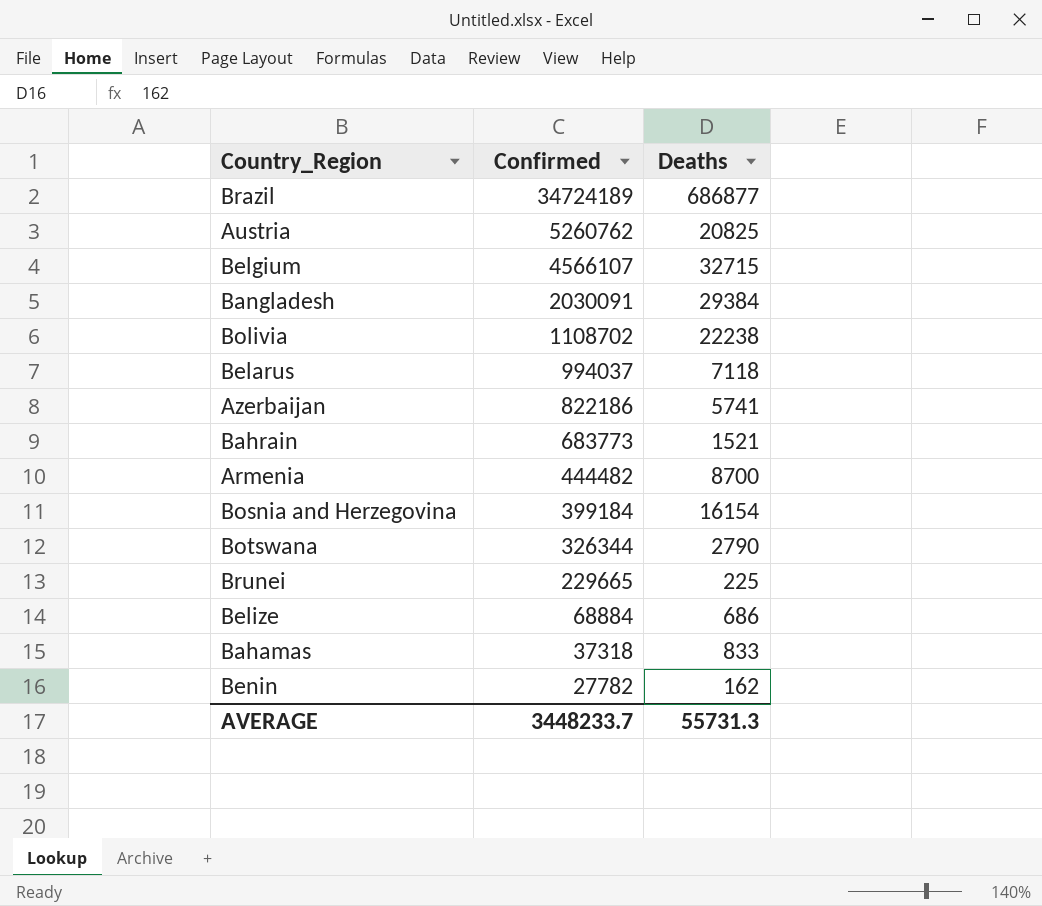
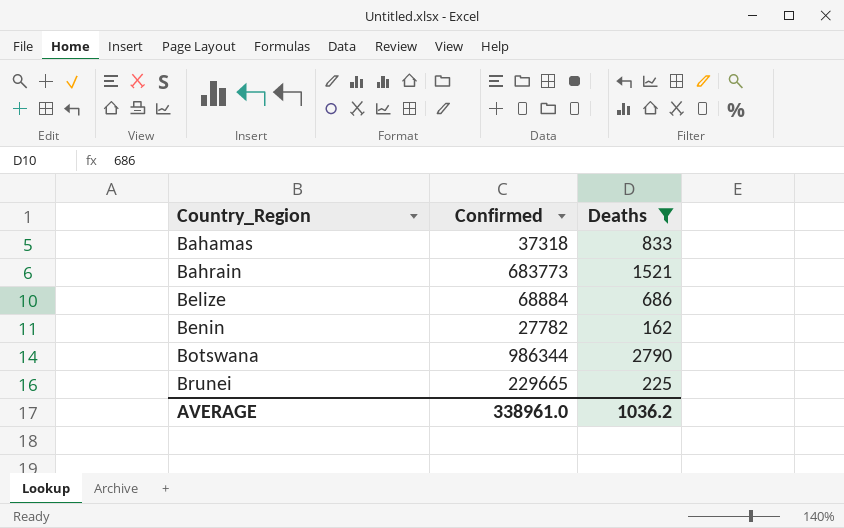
filter: none -> Deaths <= 2790
row order: Confirmed descending -> Country_Region ascending
Botswana | Confirmed: 326344 -> 986344
AVERAGE | Confirmed: 3448233.7 -> 338961.0
AVERAGE | Deaths: 55731.3 -> 1036.2

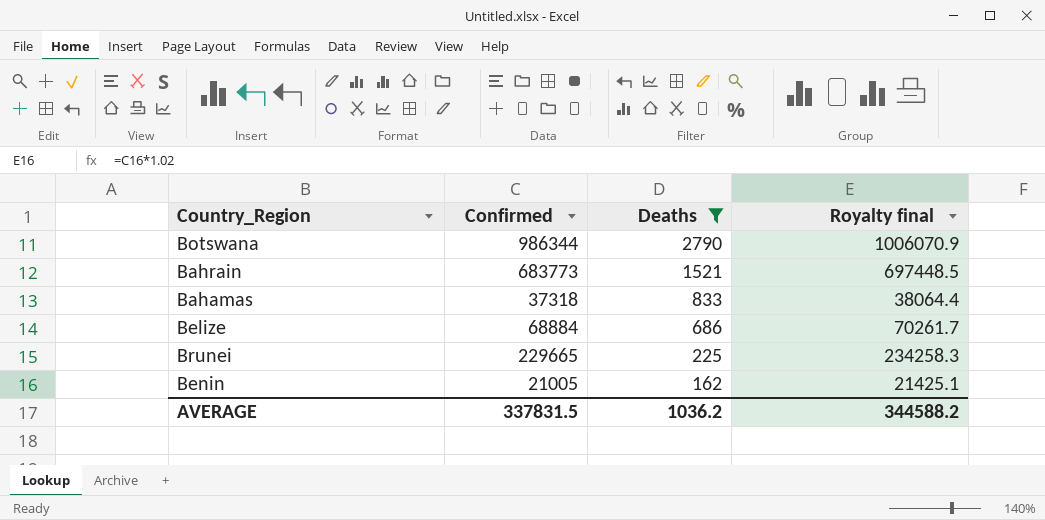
row order: Country_Region ascending -> Deaths descending
column Royalty final | formula: none -> [Confirmed] * 1.02
Benin | Confirmed: 27782 -> 21005
AVERAGE | Confirmed: 338961.0 -> 337831.5

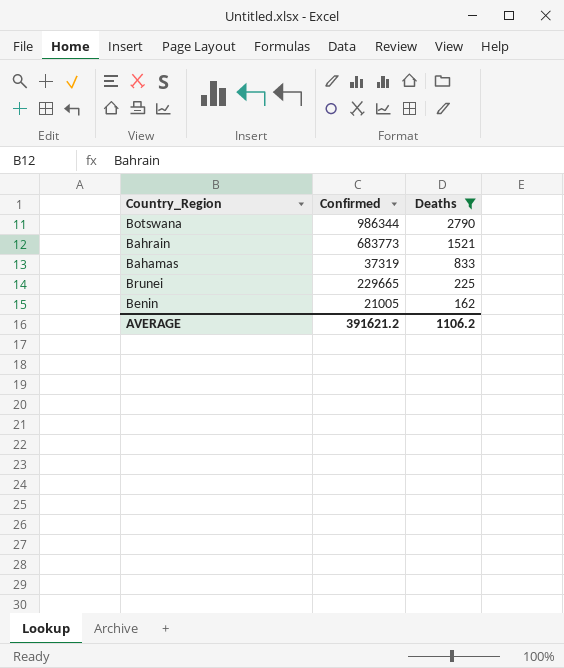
column Royalty final | formula: [Confirmed] * 1.02 -> none
row Belize: 68884 | 686 | 70261.7 -> none
Bahamas | Confirmed: 37318 -> 37319
AVERAGE | Confirmed: 337831.5 -> 391621.2
AVERAGE | Deaths: 1036.2 -> 1106.2

